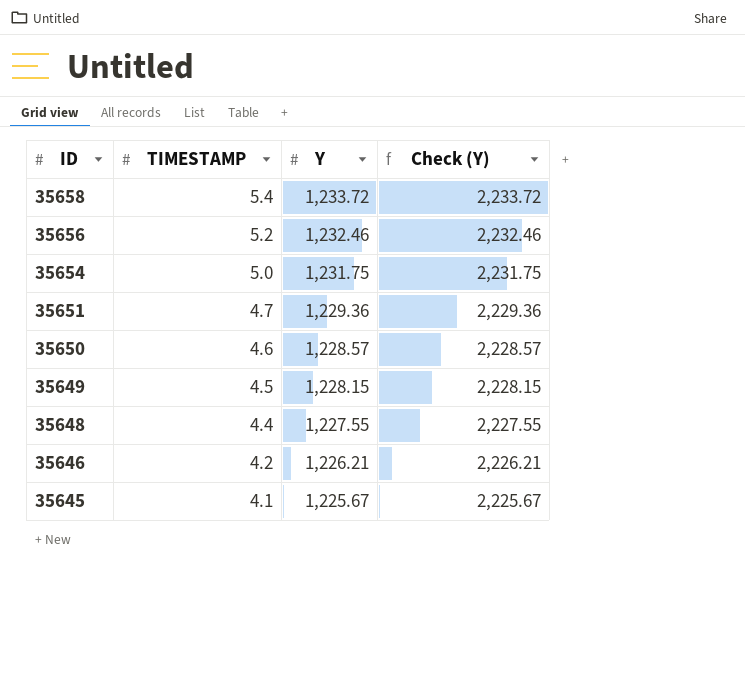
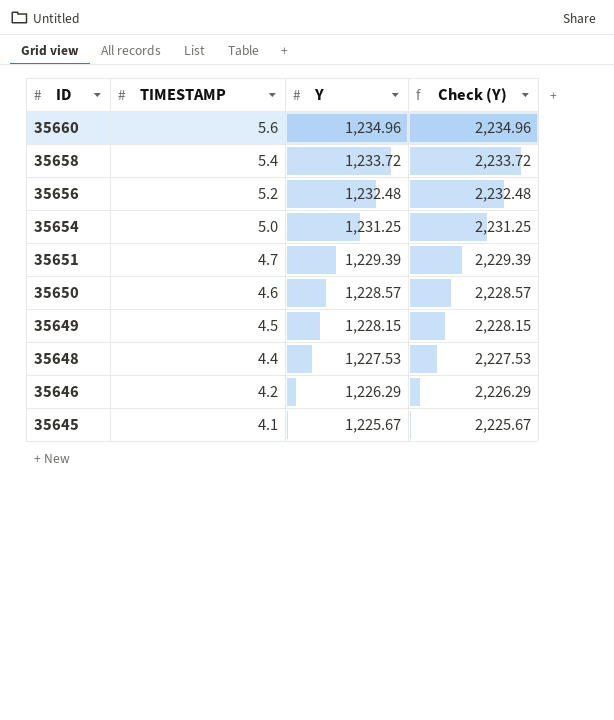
row 35660: none -> 5.6 | 1,234.96 | 2,234.96
35656 | Y: 1,232.46 -> 1,232.48
35656 | Check (Y): 2,232.46 -> 2,232.48
35654 | Y: 1,231.75 -> 1,231.25
35654 | Check (Y): 2,231.75 -> 2,231.25
35651 | Y: 1,229.36 -> 1,229.39
35651 | Check (Y): 2,229.36 -> 2,229.39
35648 | Y: 1,227.55 -> 1,227.53
35648 | Check (Y): 2,227.55 -> 2,227.53
35646 | Y: 1,226.21 -> 1,226.29
35646 | Check (Y): 2,226.21 -> 2,226.29

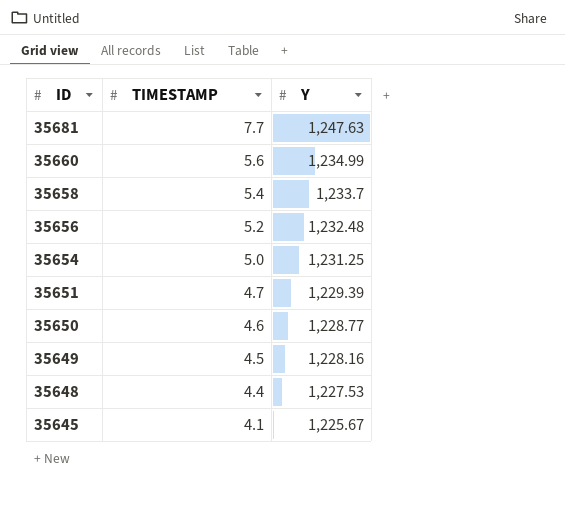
column Check (Y) | formula: [Y] + 1000 -> none
row 35646: 4.2 | 1,226.29 | 2,226.29 -> none
row 35681: none -> 7.7 | 1,247.63
35660 | Y: 1,234.96 -> 1,234.99
35658 | Y: 1,233.72 -> 1,233.7
35650 | Y: 1,228.57 -> 1,228.77
35649 | Y: 1,228.15 -> 1,228.16

